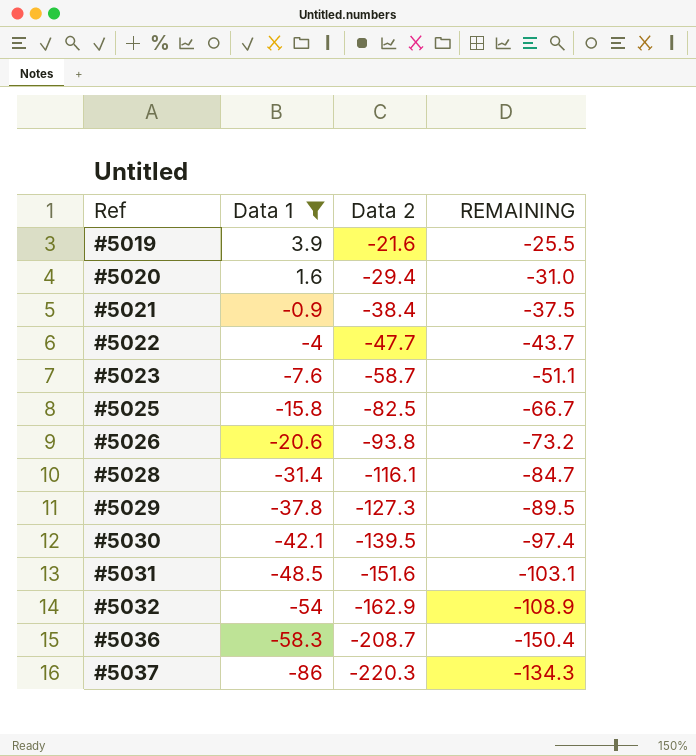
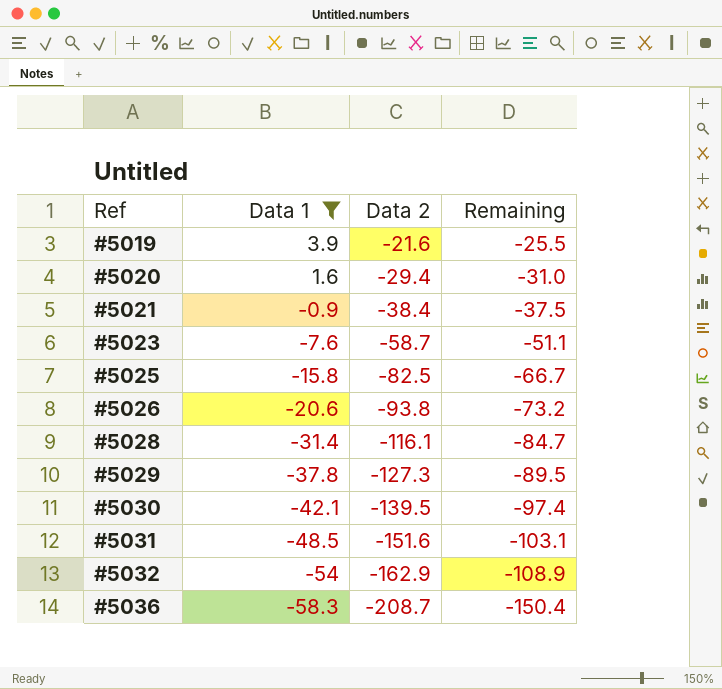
column name: REMAINING -> Remaining
row #5022: -4 | -47.7 | -43.7 -> none
row #5037: -86 | -220.3 | -134.3 -> none

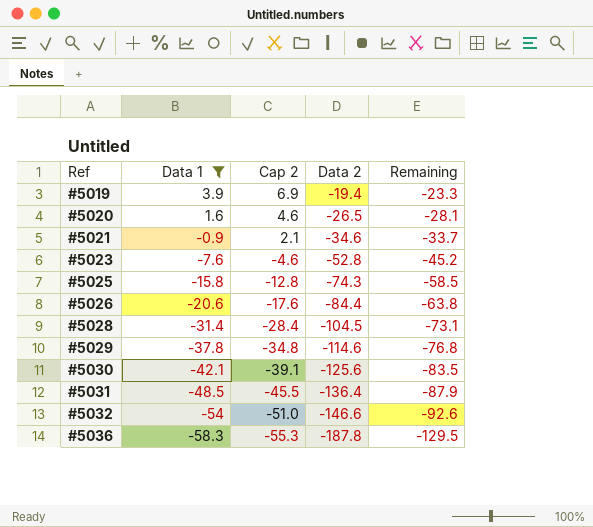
column Cap 2 | formula: none -> [Data 1] + 3
#5019 | Data 2: -21.6 -> -19.4
#5019 | Remaining: -25.5 -> -23.3
#5020 | Data 2: -29.4 -> -26.5
#5020 | Remaining: -31.0 -> -28.1
#5021 | Data 2: -38.4 -> -34.6
#5021 | Remaining: -37.5 -> -33.7
#5023 | Data 2: -58.7 -> -52.8
#5023 | Remaining: -51.1 -> -45.2
#5025 | Data 2: -82.5 -> -74.3
#5025 | Remaining: -66.7 -> -58.5
#5026 | Data 2: -93.8 -> -84.4
#5026 | Remaining: -73.2 -> -63.8
#5028 | Data 2: -116.1 -> -104.5
#5028 | Remaining: -84.7 -> -73.1
#5029 | Data 2: -127.3 -> -114.6
#5029 | Remaining: -89.5 -> -76.8
#5030 | Data 2: -139.5 -> -125.6
#5030 | Remaining: -97.4 -> -83.5
#5031 | Data 2: -151.6 -> -136.4
#5031 | Remaining: -103.1 -> -87.9
#5032 | Data 2: -162.9 -> -146.6
#5032 | Remaining: -108.9 -> -92.6
#5036 | Data 2: -208.7 -> -187.8
#5036 | Remaining: -150.4 -> -129.5

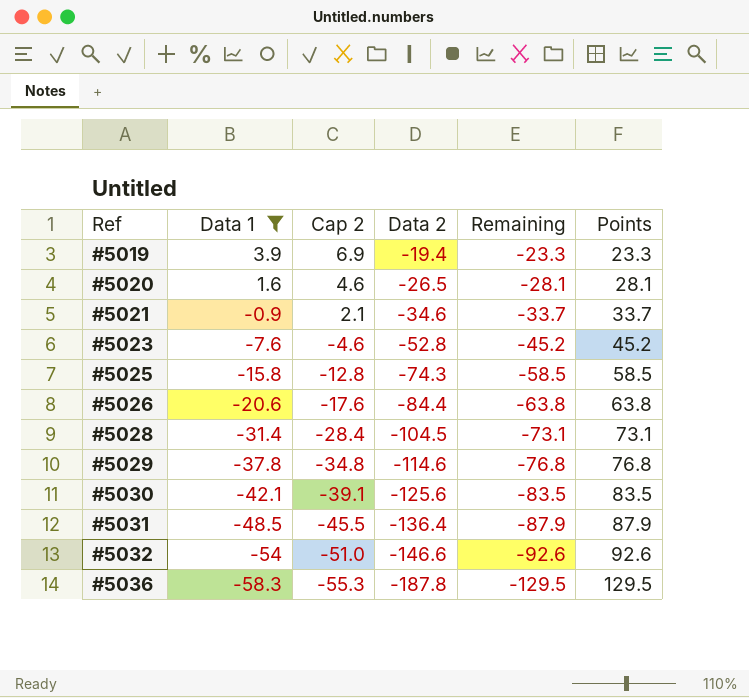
column Points | formula: none -> [Data 1] - [Data 2]

